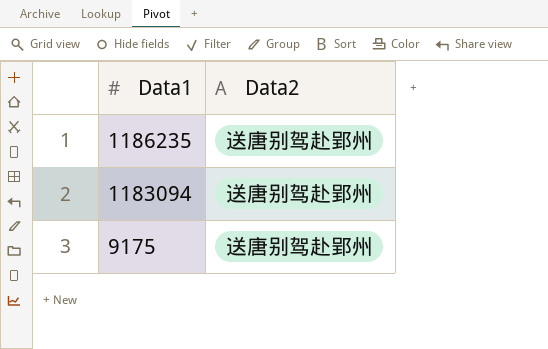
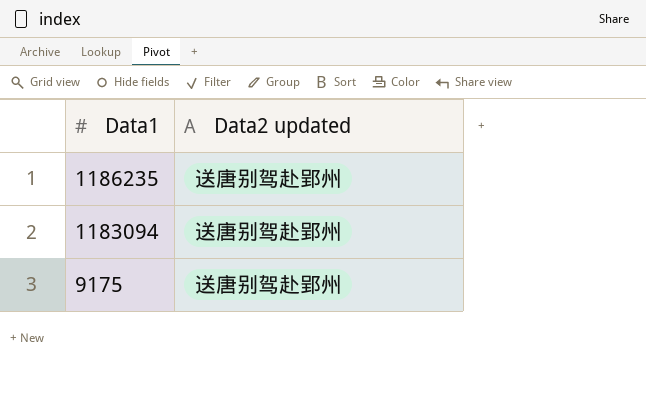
column name: Data2 -> Data2 updated

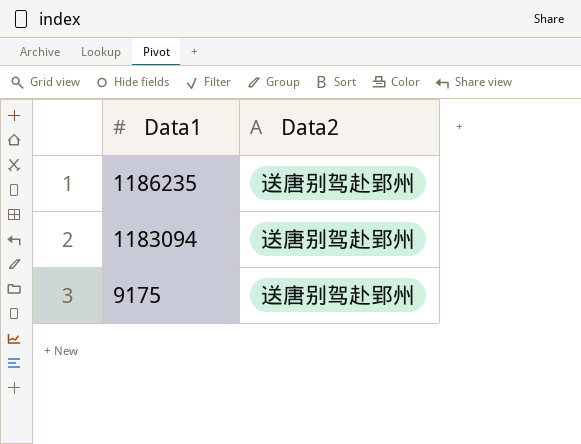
column name: Data2 updated -> Data2

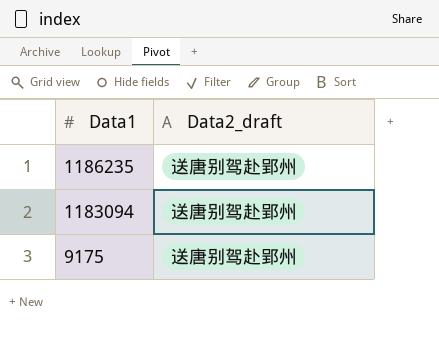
column name: Data2 -> Data2_draft

